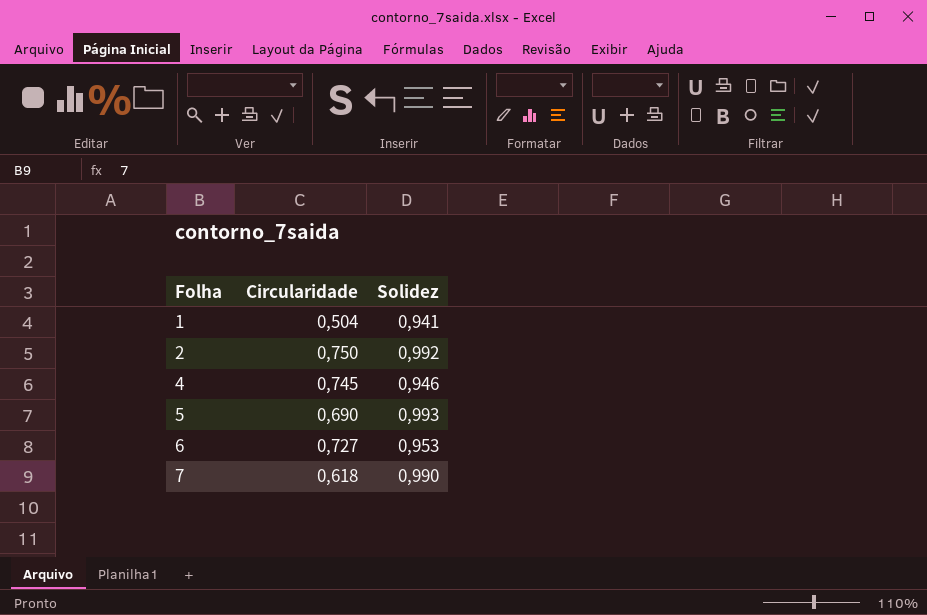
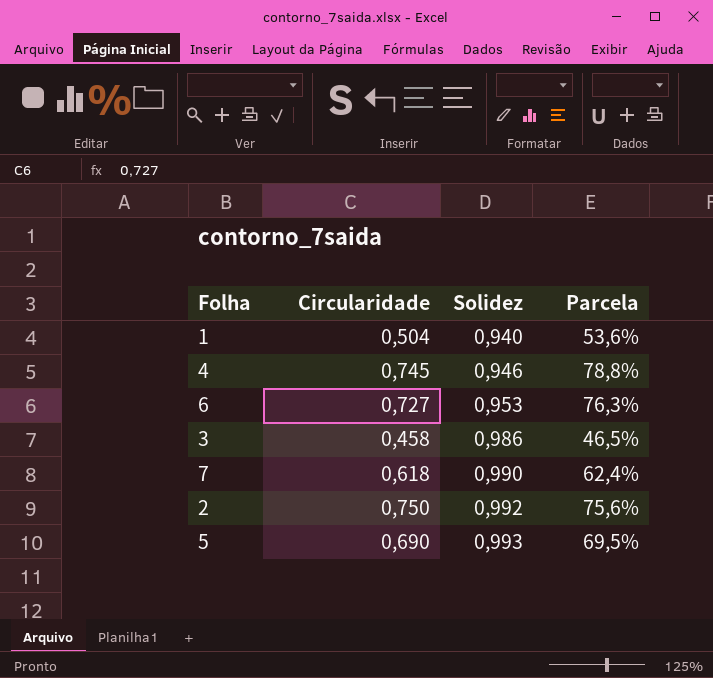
row order: Folha ascending -> Solidez ascending
column Parcela | formula: none -> [Circularidade] / [Solidez]
1 | Solidez: 0,941 -> 0,940
row 3: none -> 0,458 | 0,986 | 46,5%

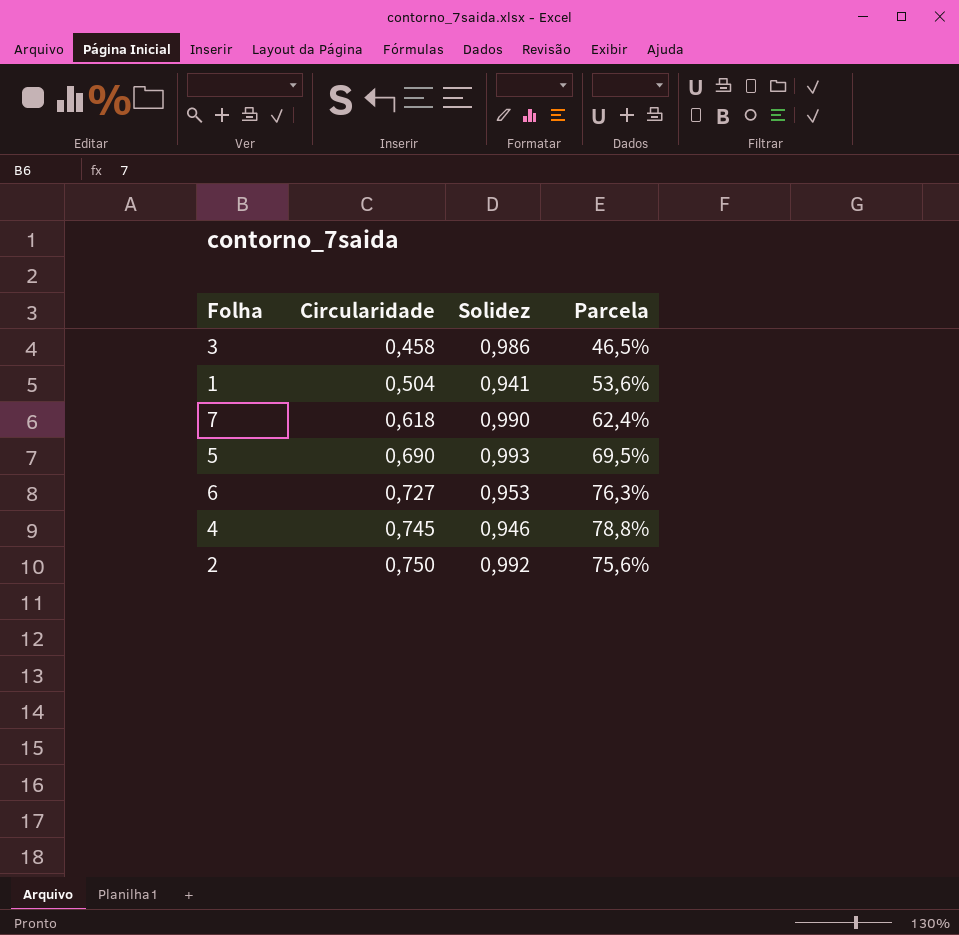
row order: Solidez ascending -> Circularidade ascending
1 | Solidez: 0,940 -> 0,941

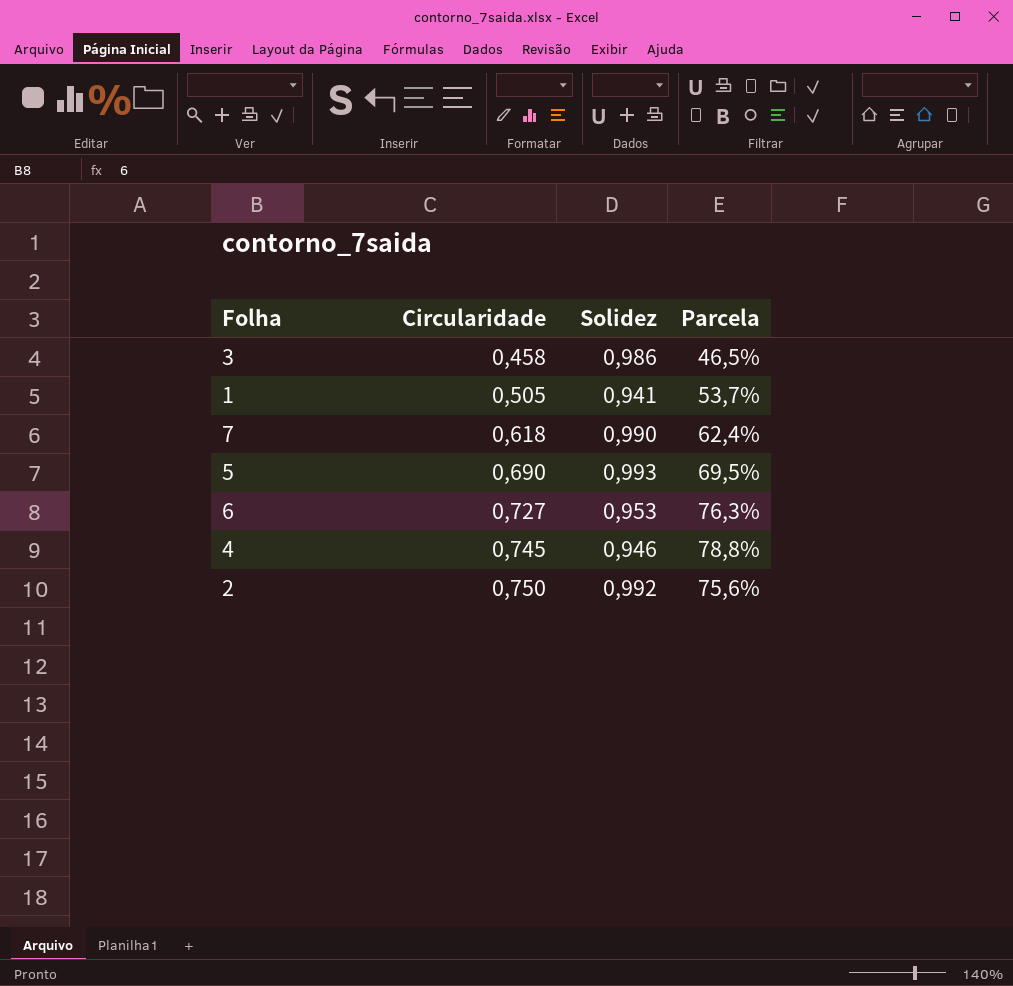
1 | Circularidade: 0,504 -> 0,505
1 | Parcela: 53,6% -> 53,7%

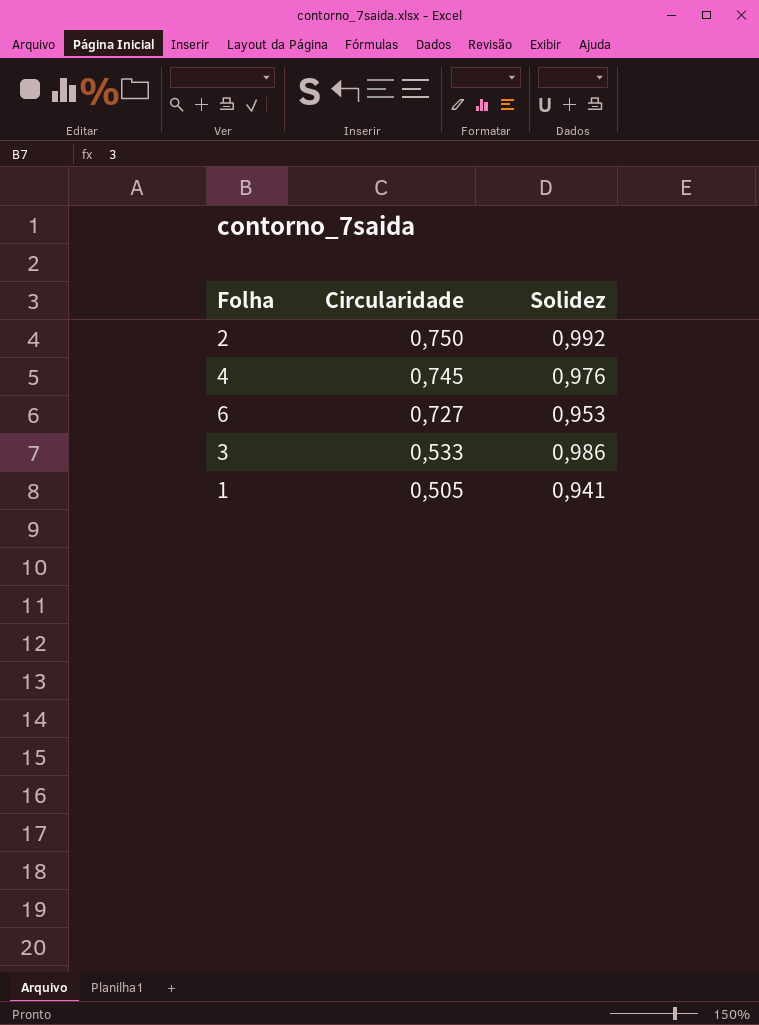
row order: Circularidade ascending -> Circularidade descending
column Parcela | formula: [Circularidade] / [Solidez] -> none
row 7: 0,618 | 0,990 | 62,4% -> none
row 5: 0,690 | 0,993 | 69,5% -> none
4 | Solidez: 0,946 -> 0,976
3 | Circularidade: 0,458 -> 0,533

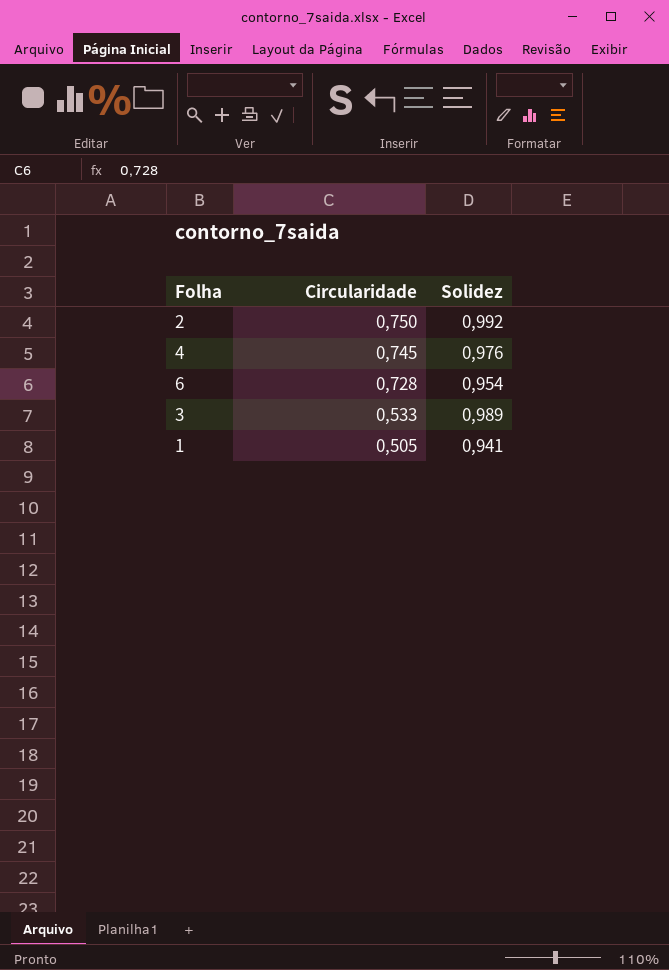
6 | Circularidade: 0,727 -> 0,728
6 | Solidez: 0,953 -> 0,954
3 | Solidez: 0,986 -> 0,989

